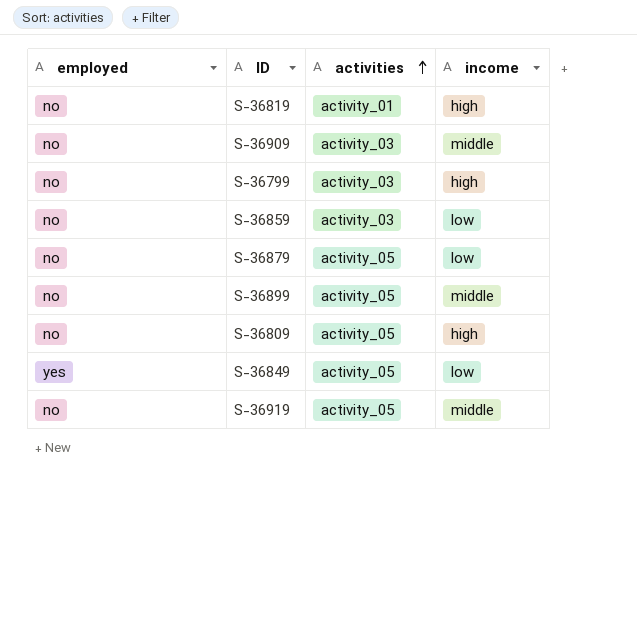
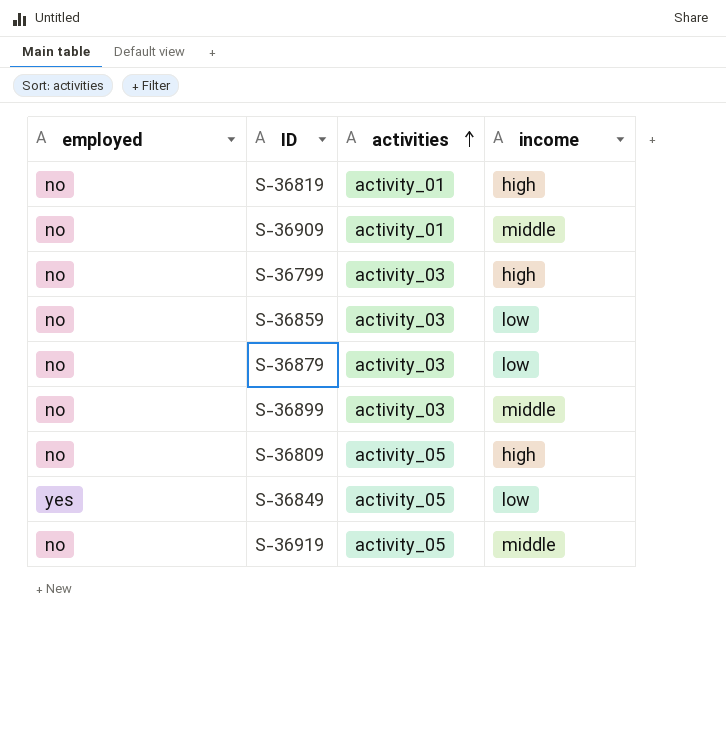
S-36909 | activities: activity_03 -> activity_01
S-36879 | activities: activity_05 -> activity_03
S-36899 | activities: activity_05 -> activity_03

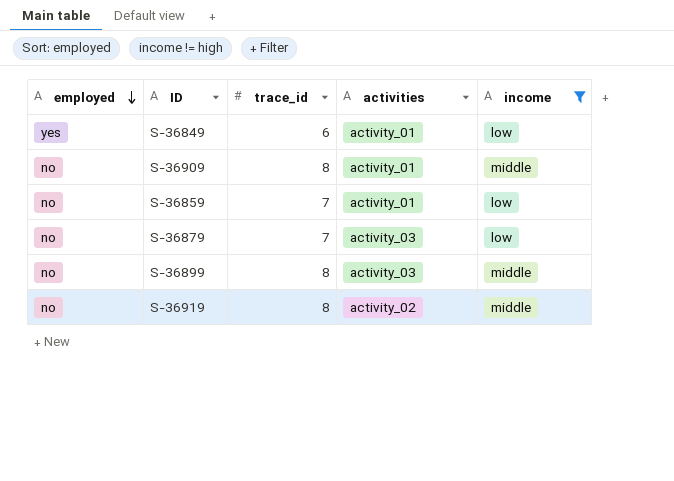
filter: none -> income != high
row order: activities ascending -> employed descending
column trace_id | position: none -> 3
S-36849 | activities: activity_05 -> activity_01
S-36859 | activities: activity_03 -> activity_01
S-36919 | activities: activity_05 -> activity_02

